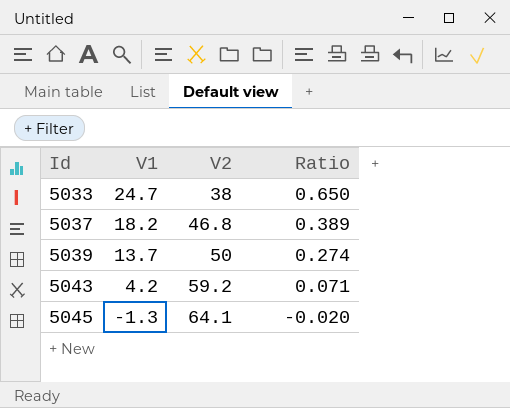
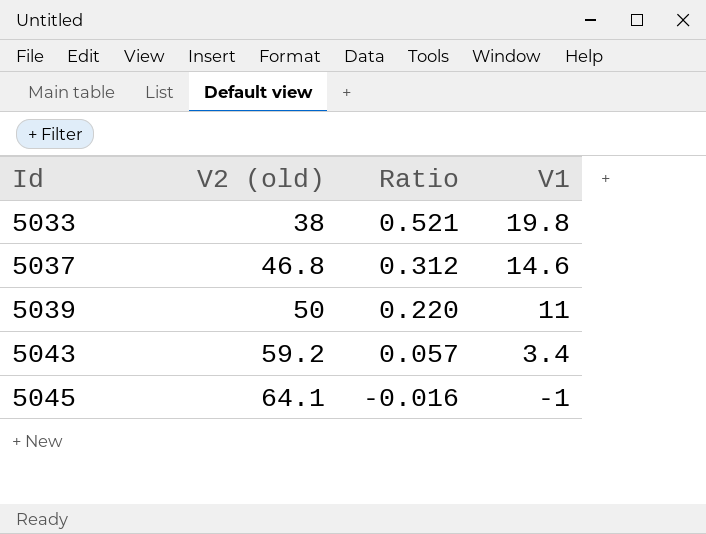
column name: V2 -> V2 (old)
column V1 | position: 2 -> 4
5033 | Ratio: 0.650 -> 0.521
5033 | V1: 24.7 -> 19.8
5037 | Ratio: 0.389 -> 0.312
5037 | V1: 18.2 -> 14.6
5039 | Ratio: 0.274 -> 0.220
5039 | V1: 13.7 -> 11
5043 | Ratio: 0.071 -> 0.057
5043 | V1: 4.2 -> 3.4
5045 | Ratio: -0.020 -> -0.016
5045 | V1: -1.3 -> -1

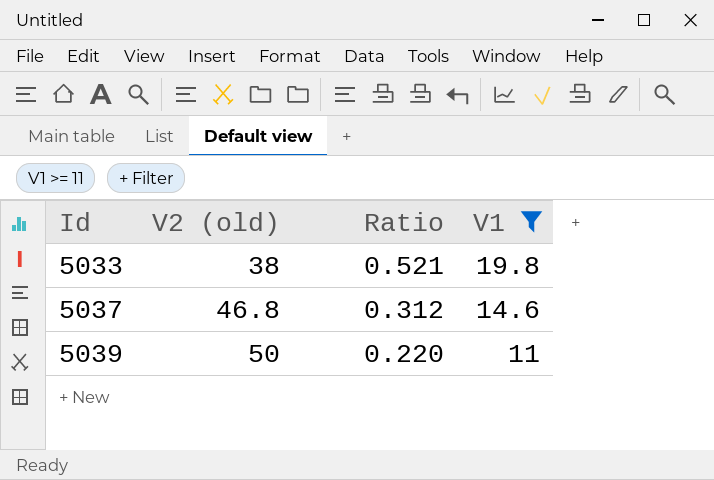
filter: none -> V1 >= 11

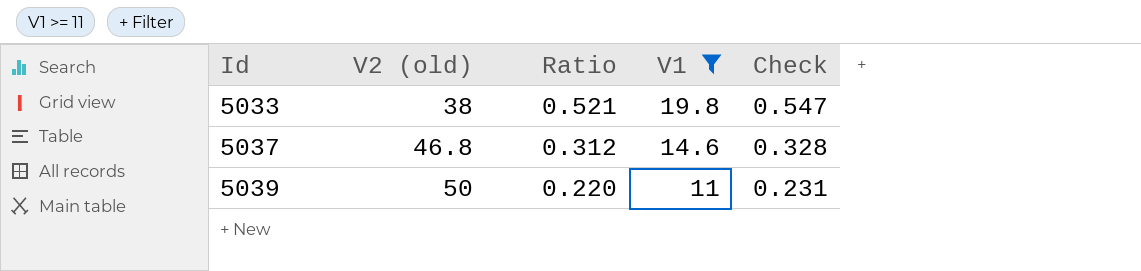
column Check | formula: none -> [Ratio] * 1.05

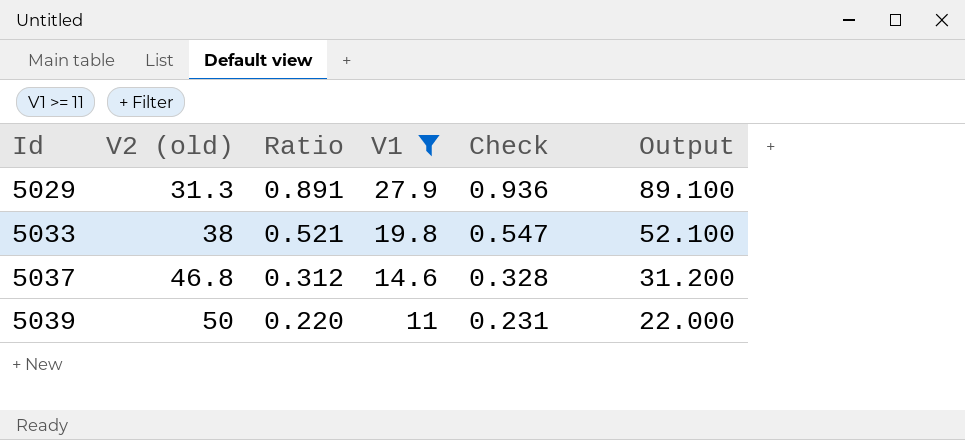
column Output | formula: none -> [Ratio] * 100
row 5029: none -> 31.3 | 0.891 | 27.9 | 0.936 | 89.100

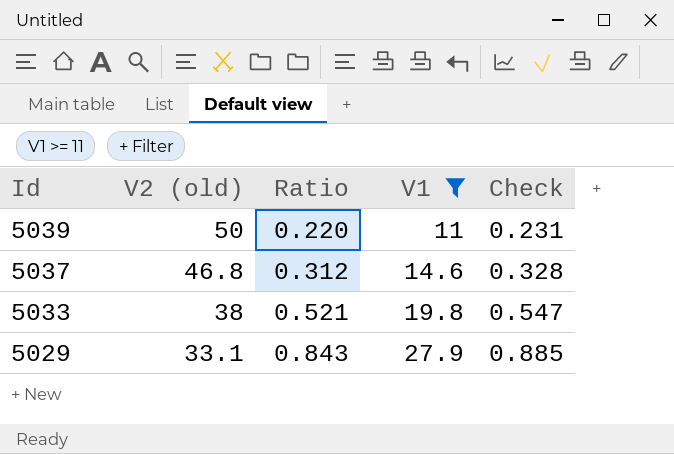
row order: Id ascending -> Id descending
column Output | formula: [Ratio] * 100 -> none
5029 | V2 (old): 31.3 -> 33.1
5029 | Ratio: 0.891 -> 0.843
5029 | Check: 0.936 -> 0.885

